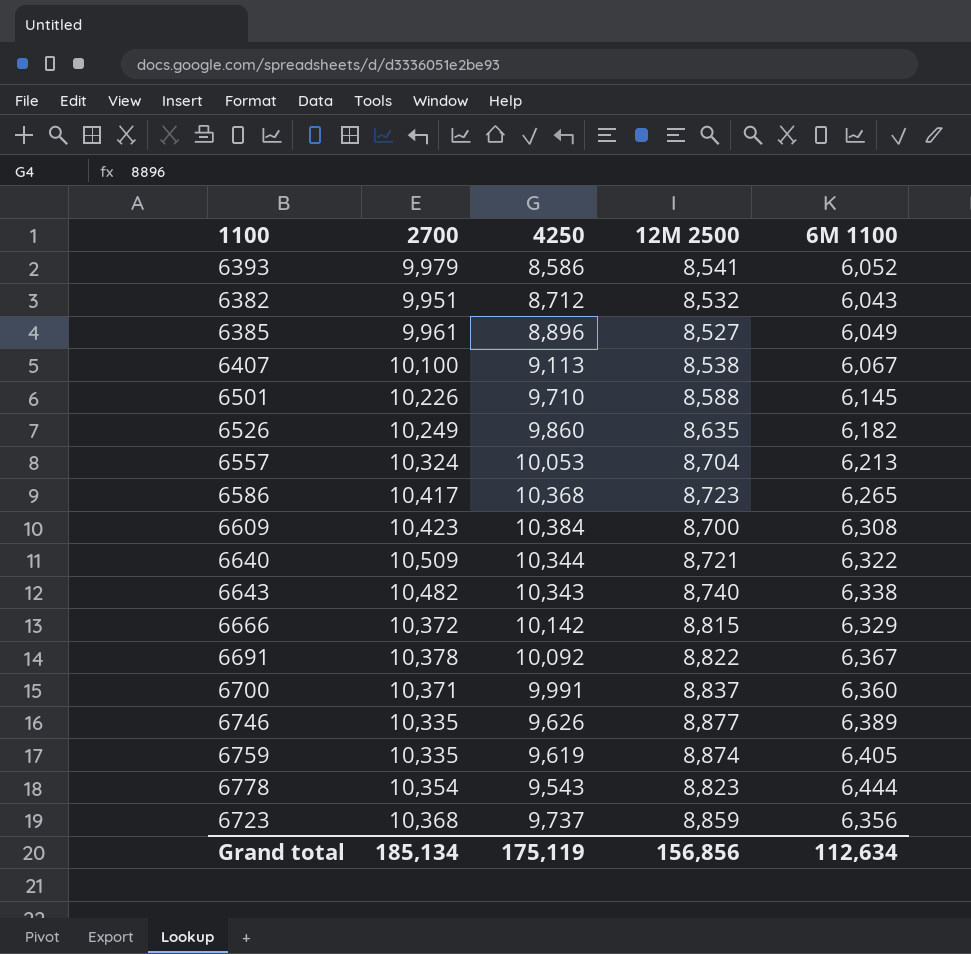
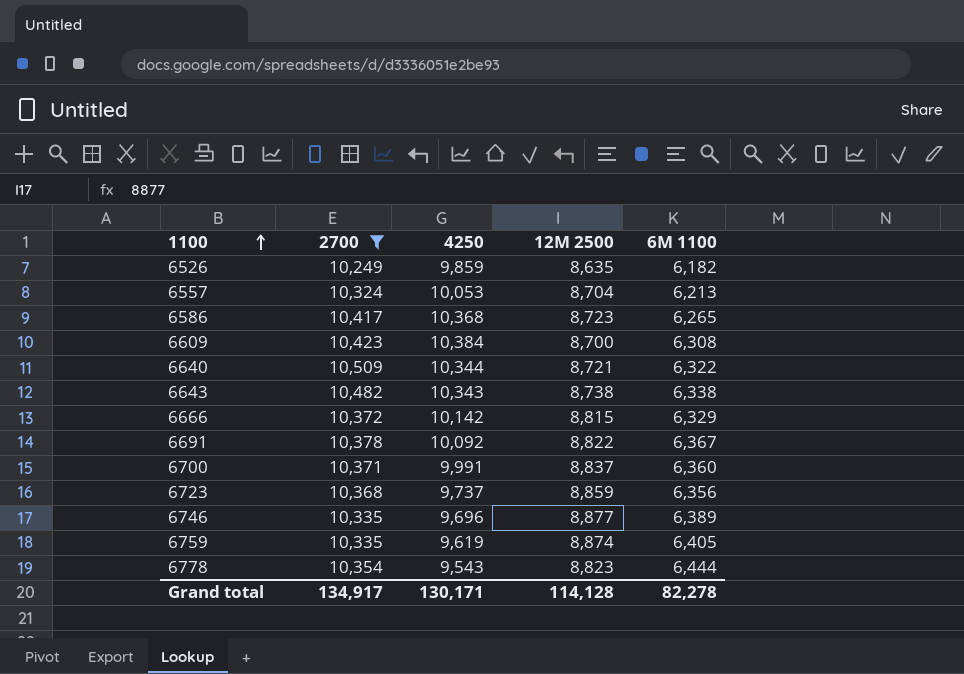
filter: none -> 2700 >= 10,249
row order: none -> 1100 ascending
6526 | 4250: 9,860 -> 9,859
6643 | 12M 2500: 8,740 -> 8,738
6746 | 4250: 9,626 -> 9,696
Grand total | 2700: 185,134 -> 134,917
Grand total | 4250: 175,119 -> 130,171
Grand total | 12M 2500: 156,856 -> 114,128
Grand total | 6M 1100: 112,634 -> 82,278

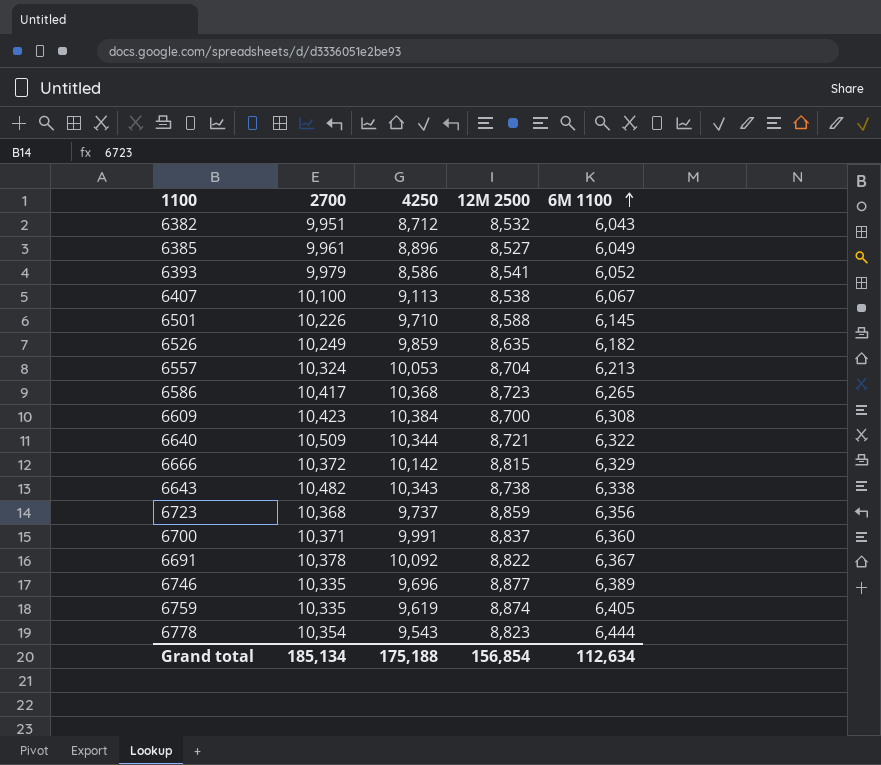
filter: 2700 >= 10,249 -> none
row order: 1100 ascending -> 6M 1100 ascending
Grand total | 2700: 134,917 -> 185,134
Grand total | 4250: 130,171 -> 175,188
Grand total | 12M 2500: 114,128 -> 156,854
Grand total | 6M 1100: 82,278 -> 112,634

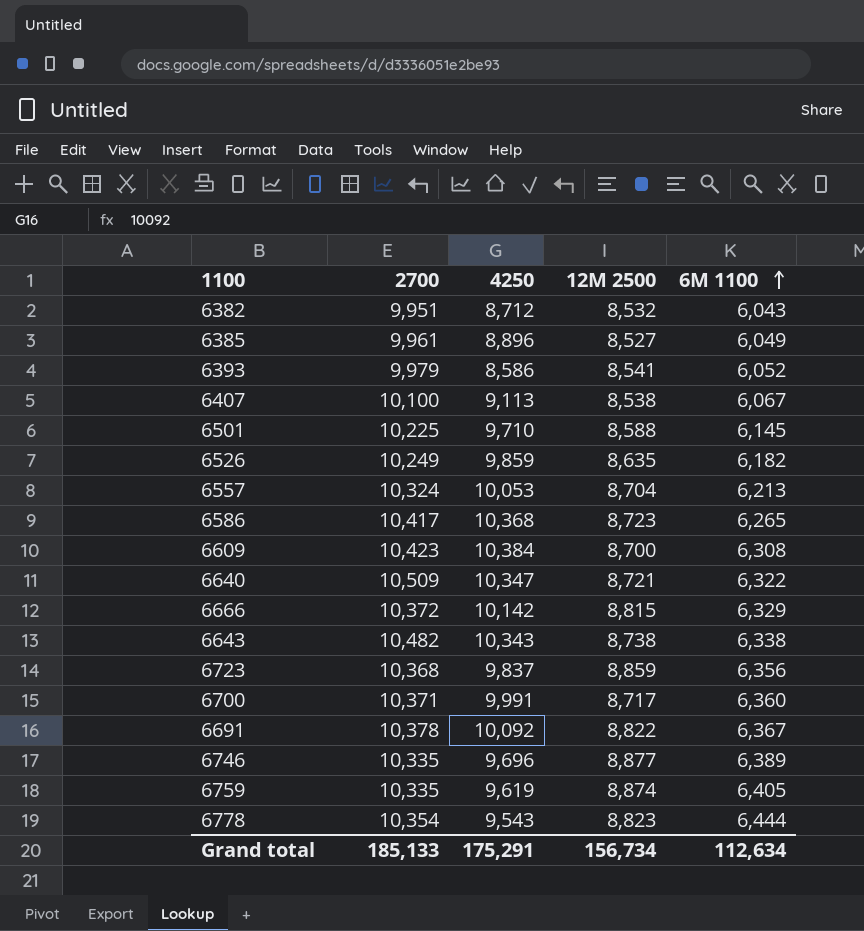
6501 | 2700: 10,226 -> 10,225
6640 | 4250: 10,344 -> 10,347
6723 | 4250: 9,737 -> 9,837
6700 | 12M 2500: 8,837 -> 8,717
Grand total | 2700: 185,134 -> 185,133
Grand total | 4250: 175,188 -> 175,291
Grand total | 12M 2500: 156,854 -> 156,734

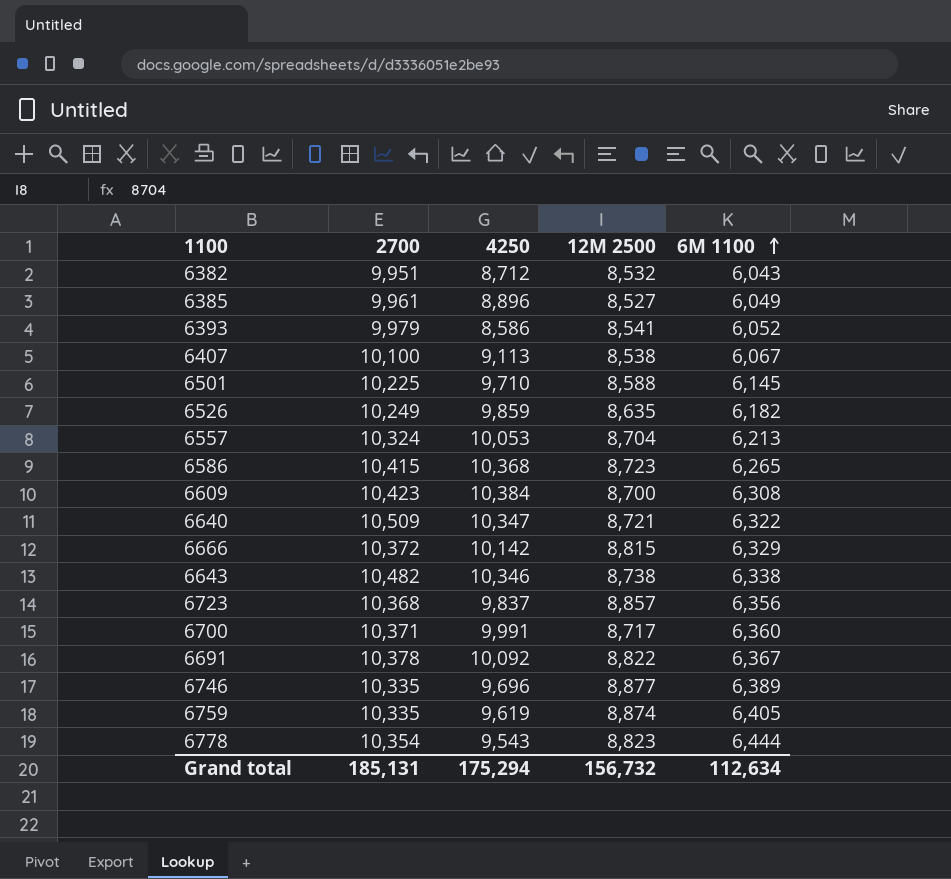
6586 | 2700: 10,417 -> 10,415
6643 | 4250: 10,343 -> 10,346
6723 | 12M 2500: 8,859 -> 8,857
Grand total | 2700: 185,133 -> 185,131
Grand total | 4250: 175,291 -> 175,294
Grand total | 12M 2500: 156,734 -> 156,732

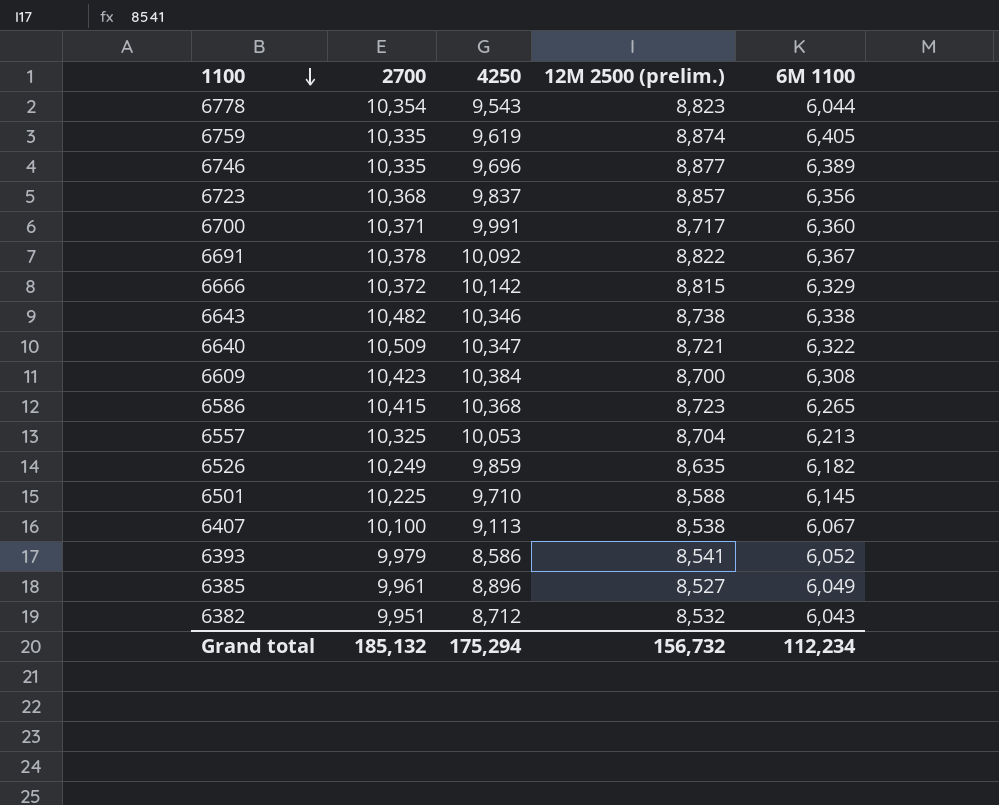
row order: 6M 1100 ascending -> 1100 descending
column name: 12M 2500 -> 12M 2500 (prelim.)
6778 | 6M 1100: 6,444 -> 6,044
6557 | 2700: 10,324 -> 10,325
Grand total | 2700: 185,131 -> 185,132
Grand total | 6M 1100: 112,634 -> 112,234

